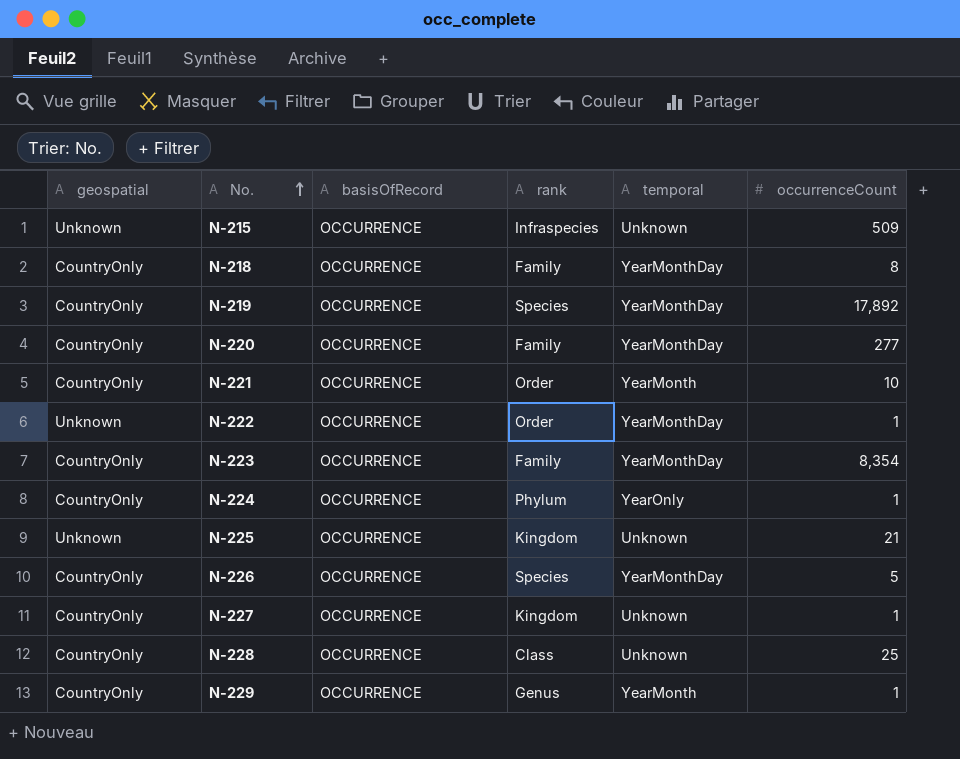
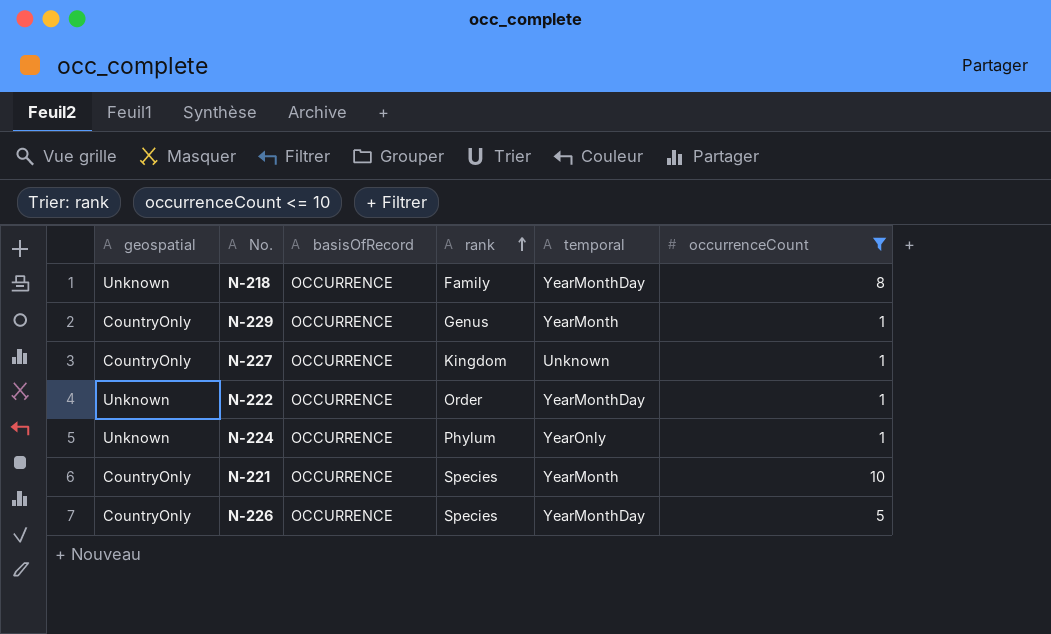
filter: none -> occurrenceCount <= 10
row order: No. ascending -> rank ascending
N-218 | geospatial: CountryOnly -> Unknown
N-224 | geospatial: CountryOnly -> Unknown
N-221 | rank: Order -> Species

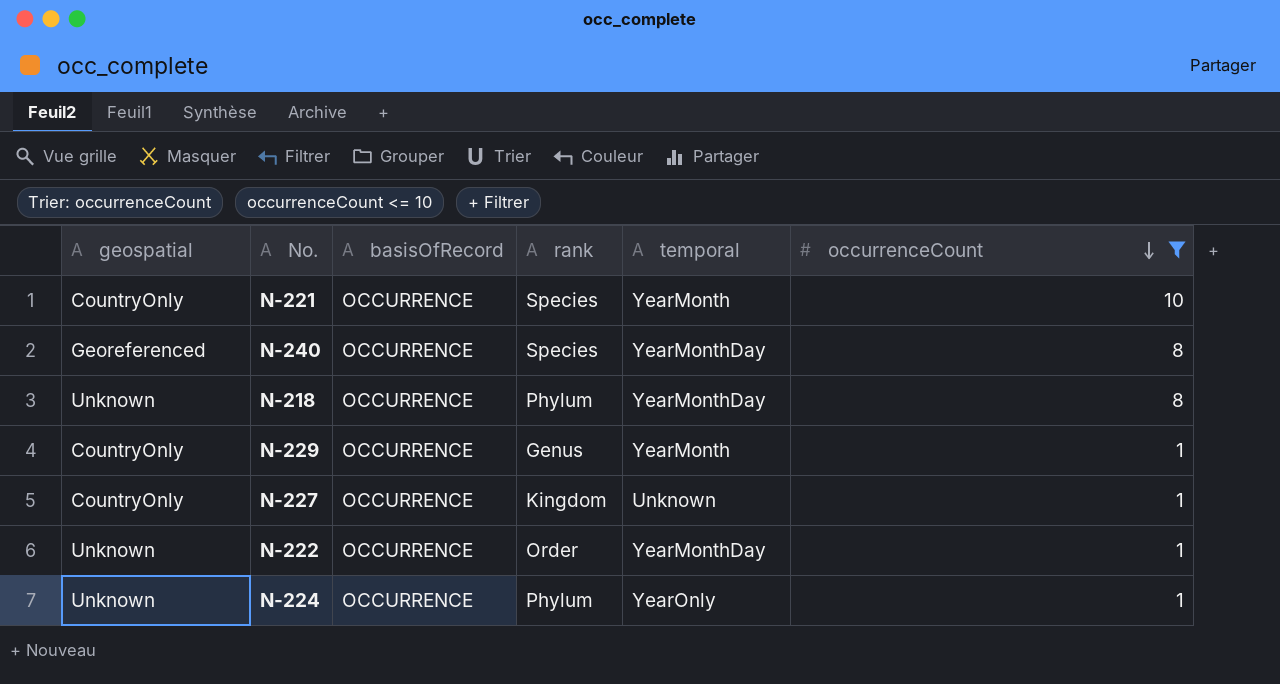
row order: rank ascending -> occurrenceCount descending
row N-226: CountryOnly | OCCURRENCE | Species | YearMonthDay | 5 -> none
row N-240: none -> Georeferenced | OCCURRENCE | Species | YearMonthDay | 8
N-218 | rank: Family -> Phylum

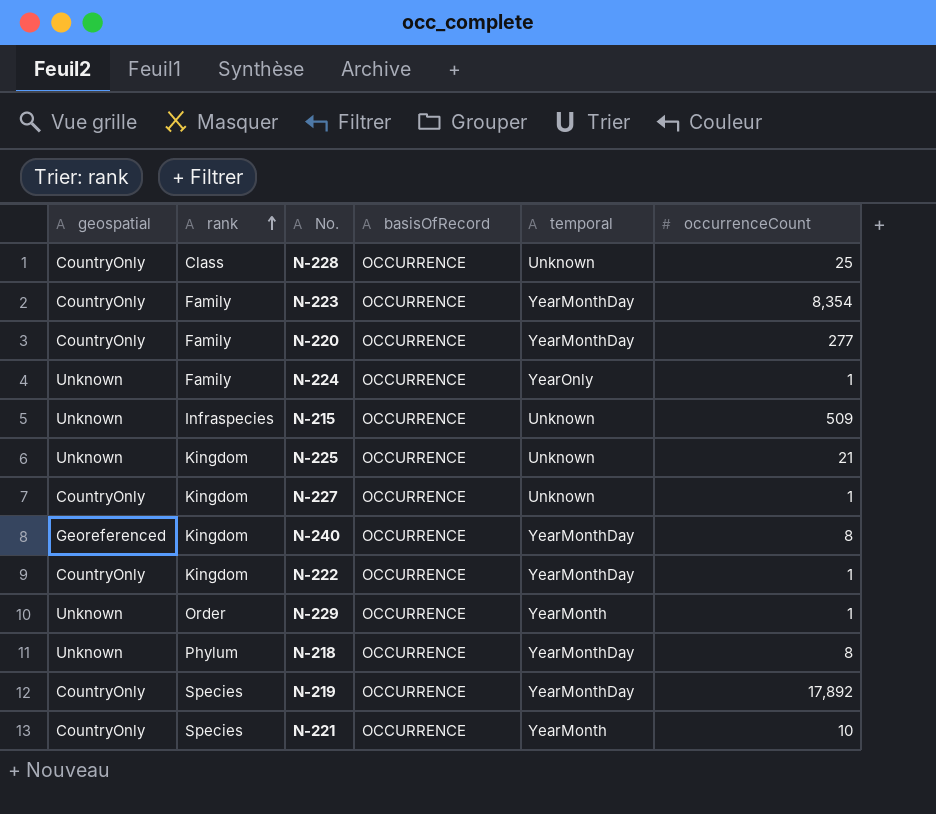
filter: occurrenceCount <= 10 -> none
row order: occurrenceCount descending -> rank ascending
column rank | position: 4 -> 2
N-224 | rank: Phylum -> Family
N-240 | rank: Species -> Kingdom
N-222 | geospatial: Unknown -> CountryOnly
N-222 | rank: Order -> Kingdom
N-229 | geospatial: CountryOnly -> Unknown
N-229 | rank: Genus -> Order

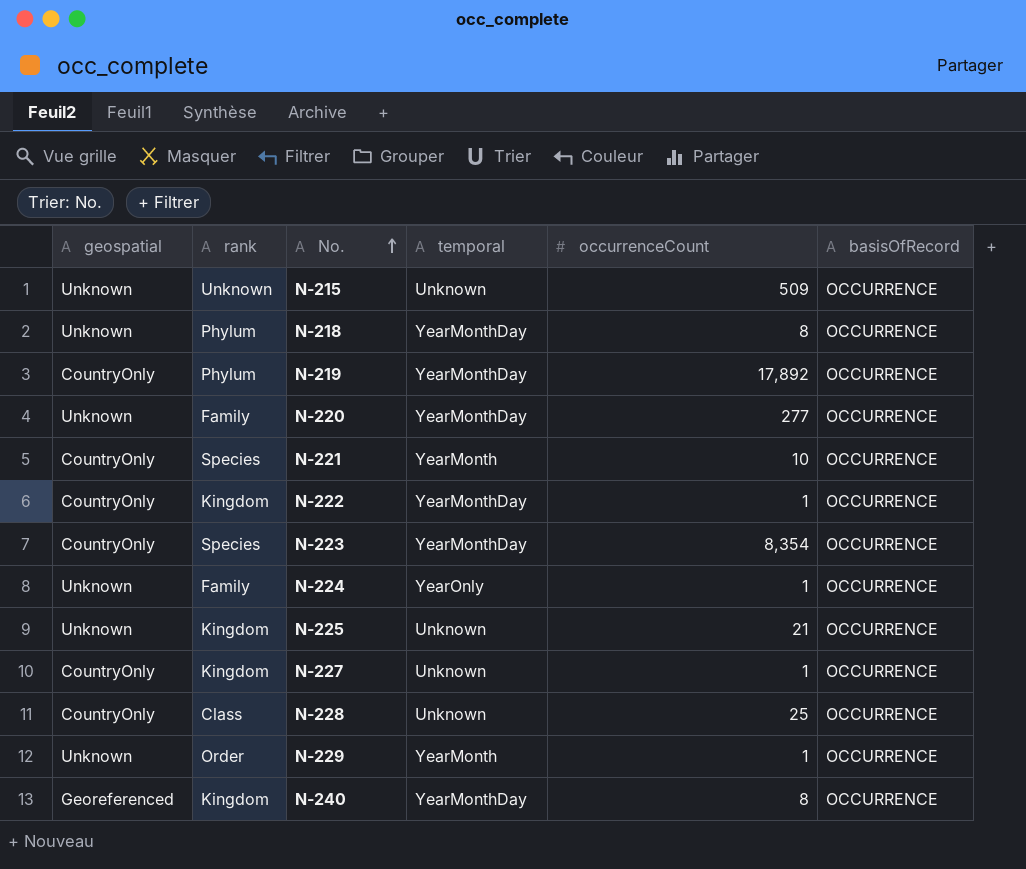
row order: rank ascending -> No. ascending
column basisOfRecord | position: 4 -> 6
N-215 | rank: Infraspecies -> Unknown
N-219 | rank: Species -> Phylum
N-220 | geospatial: CountryOnly -> Unknown
N-223 | rank: Family -> Species

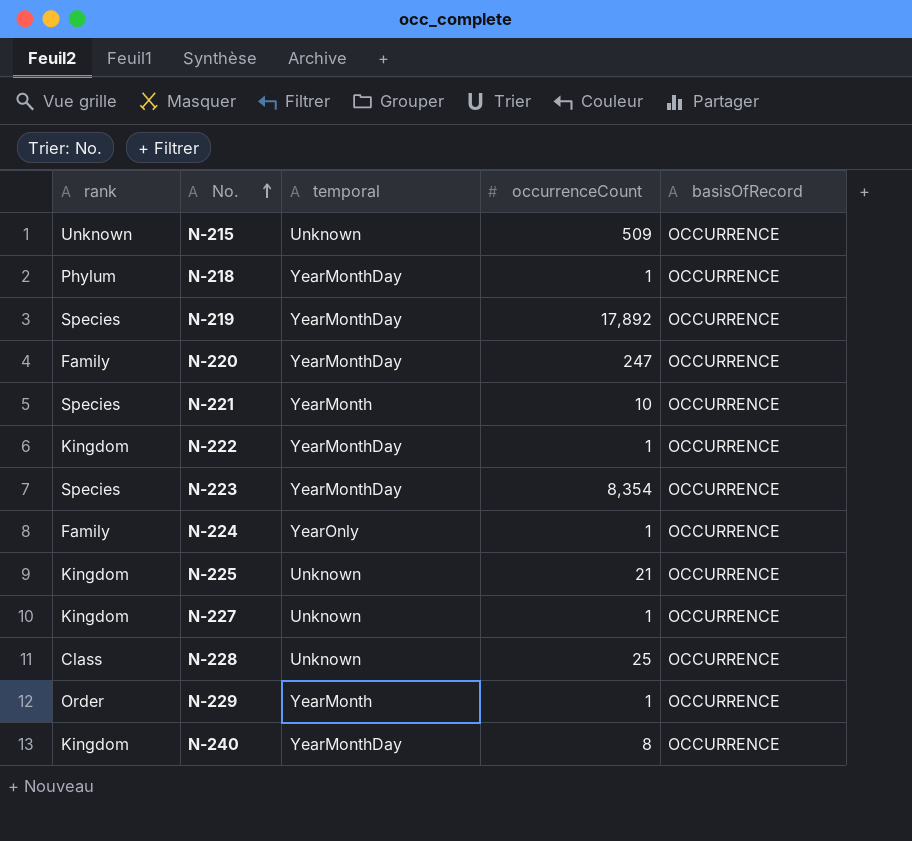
column geospatial | position: 1 -> none
N-218 | occurrenceCount: 8 -> 1
N-219 | rank: Phylum -> Species
N-220 | occurrenceCount: 277 -> 247

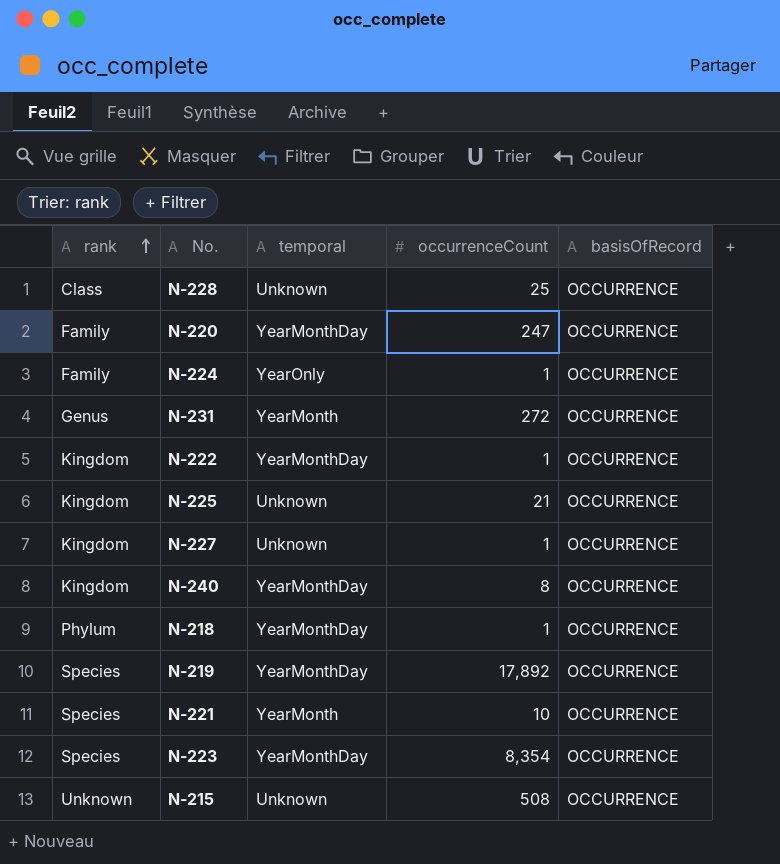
row order: No. ascending -> rank ascending
row N-229: Order | YearMonth | 1 | OCCURRENCE -> none
row N-231: none -> Genus | YearMonth | 272 | OCCURRENCE
N-215 | occurrenceCount: 509 -> 508

